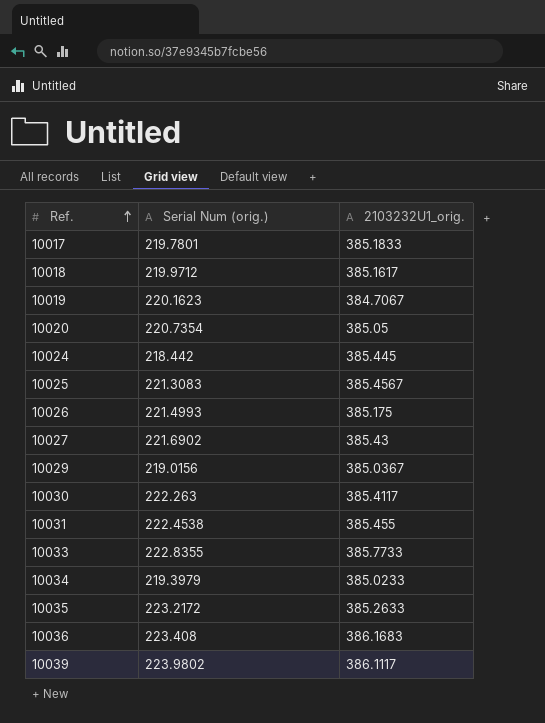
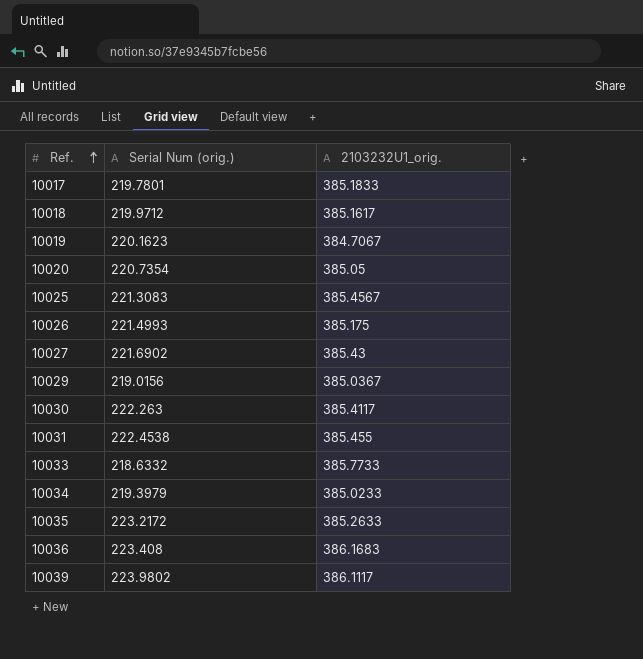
row 10024: 218.442 | 385.445 -> none
10033 | Serial Num (orig.): 222.8355 -> 218.6332

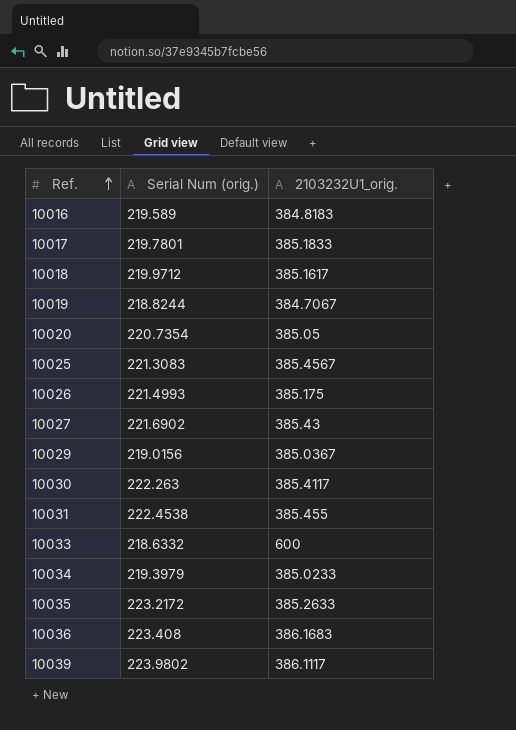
row 10016: none -> 219.589 | 384.8183
10019 | Serial Num (orig.): 220.1623 -> 218.8244
10033 | 2103232U1_orig.: 385.7733 -> 600

